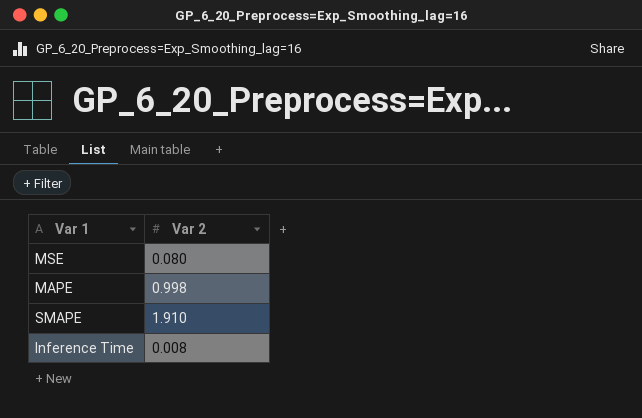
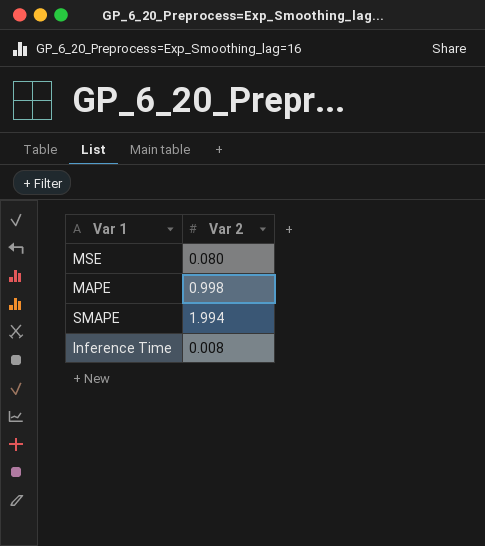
SMAPE | Var 2: 1.910 -> 1.994

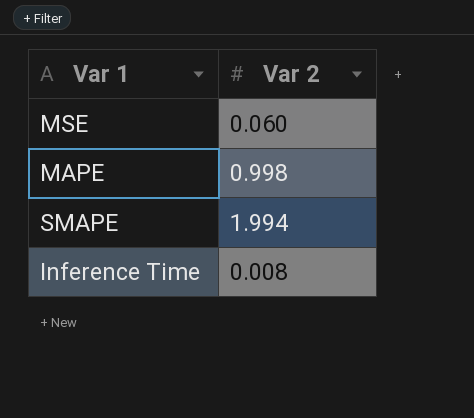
MSE | Var 2: 0.080 -> 0.060

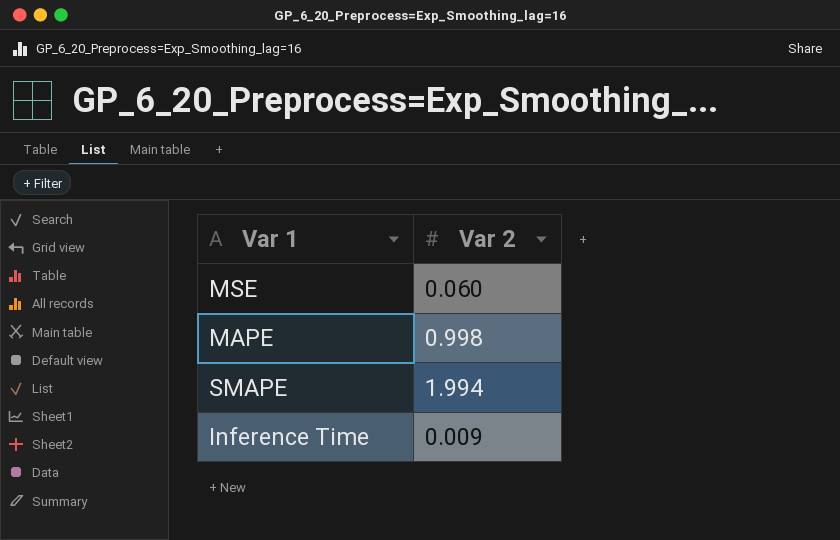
Inference Time | Var 2: 0.008 -> 0.009

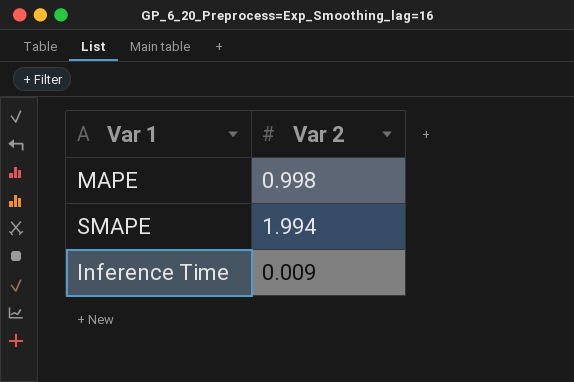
row MSE: 0.060 -> none

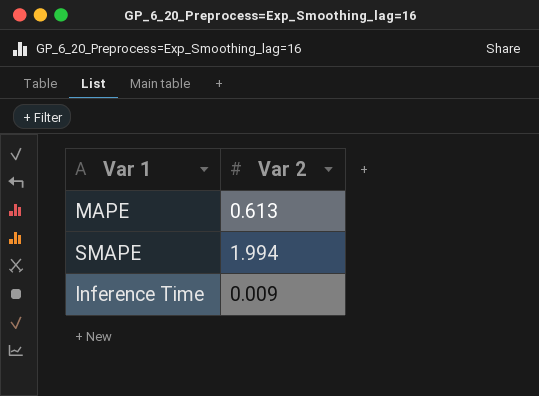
MAPE | Var 2: 0.998 -> 0.613

